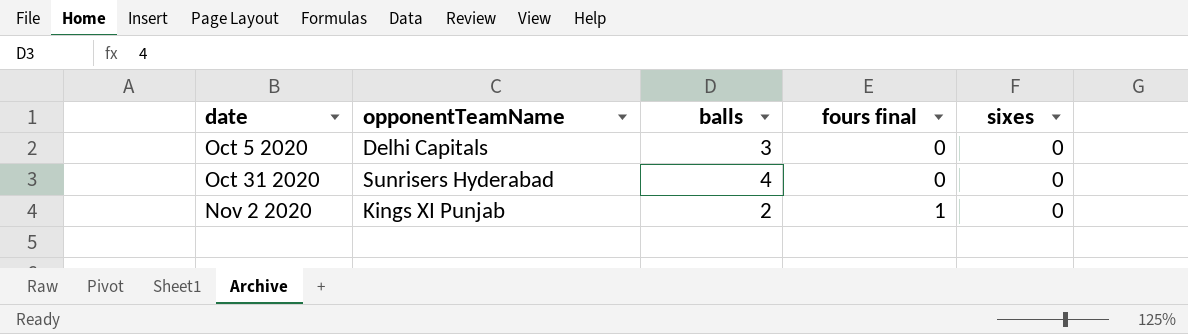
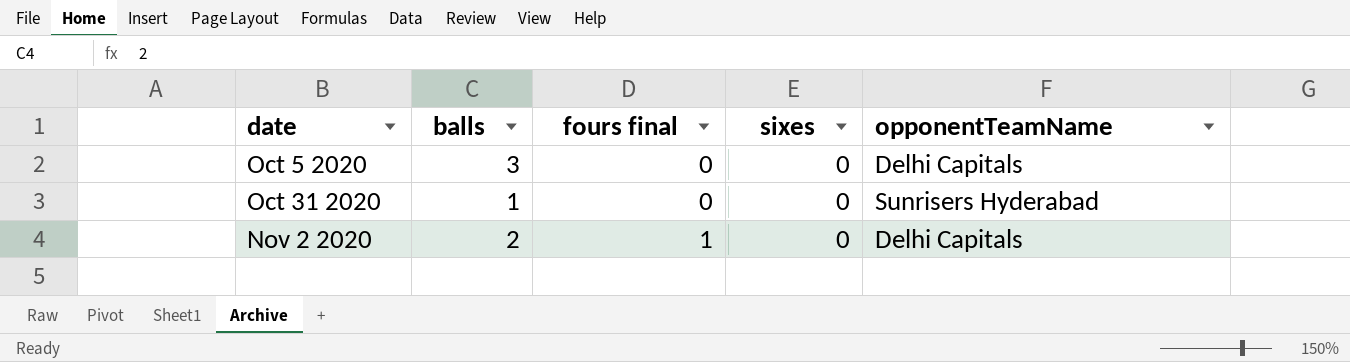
column opponentTeamName | position: 2 -> 5
Oct 31 2020 | balls: 4 -> 1
Nov 2 2020 | opponentTeamName: Kings XI Punjab -> Delhi Capitals

